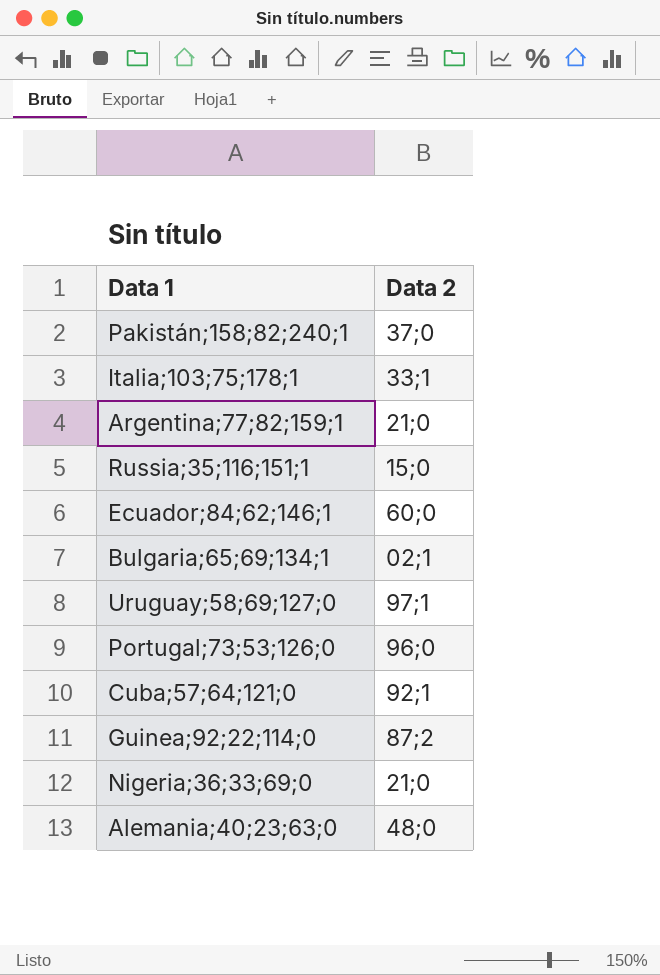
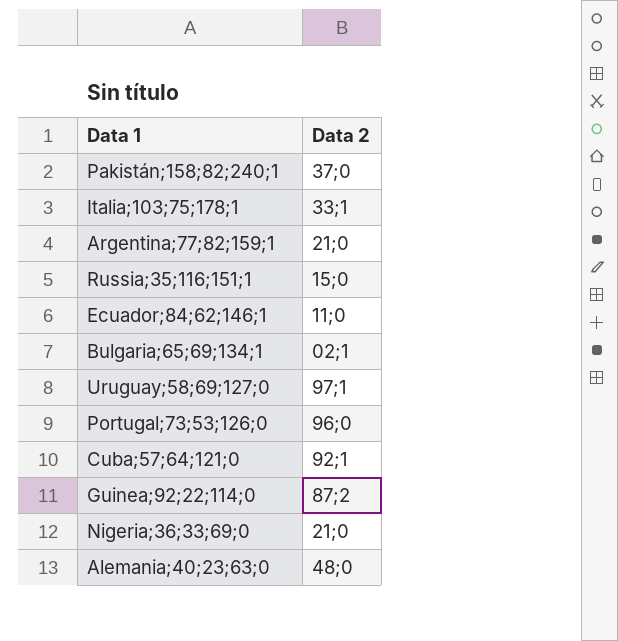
Ecuador;84;62;146;1 | Data 2: 60;0 -> 11;0

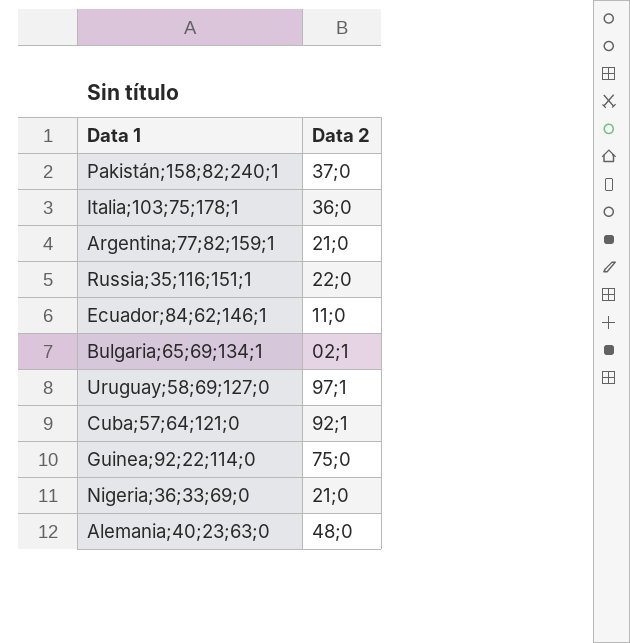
row Portugal;73;53;126;0: 96;0 -> none
Italia;103;75;178;1 | Data 2: 33;1 -> 36;0
Russia;35;116;151;1 | Data 2: 15;0 -> 22;0
Guinea;92;22;114;0 | Data 2: 87;2 -> 75;0

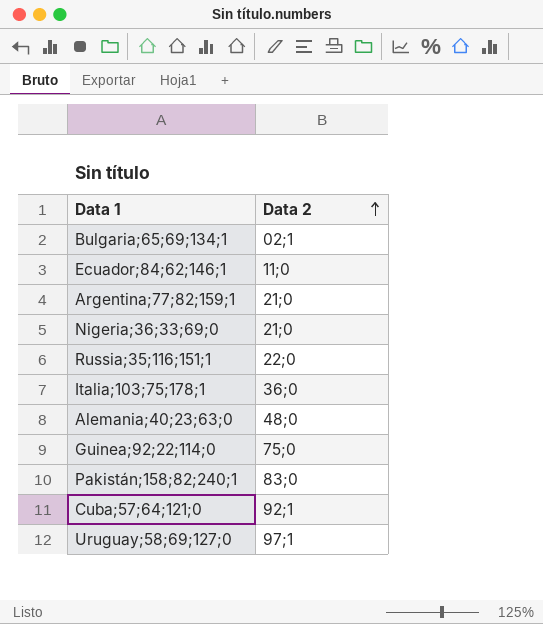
row order: none -> Data 2 ascending
Pakistán;158;82;240;1 | Data 2: 37;0 -> 83;0

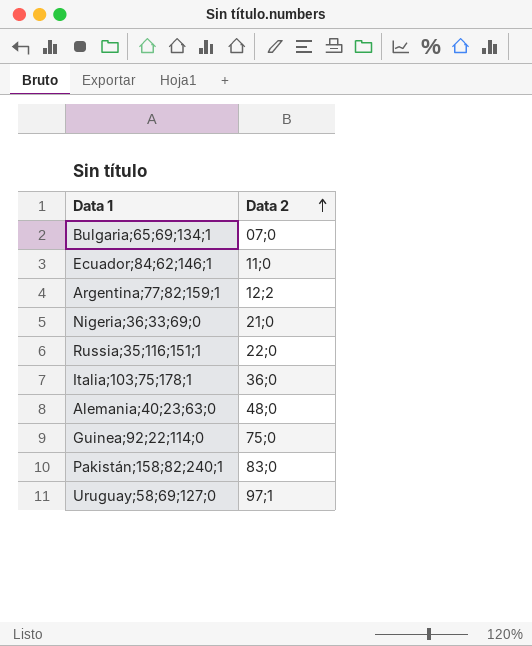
row Cuba;57;64;121;0: 92;1 -> none
Bulgaria;65;69;134;1 | Data 2: 02;1 -> 07;0
Argentina;77;82;159;1 | Data 2: 21;0 -> 12;2

